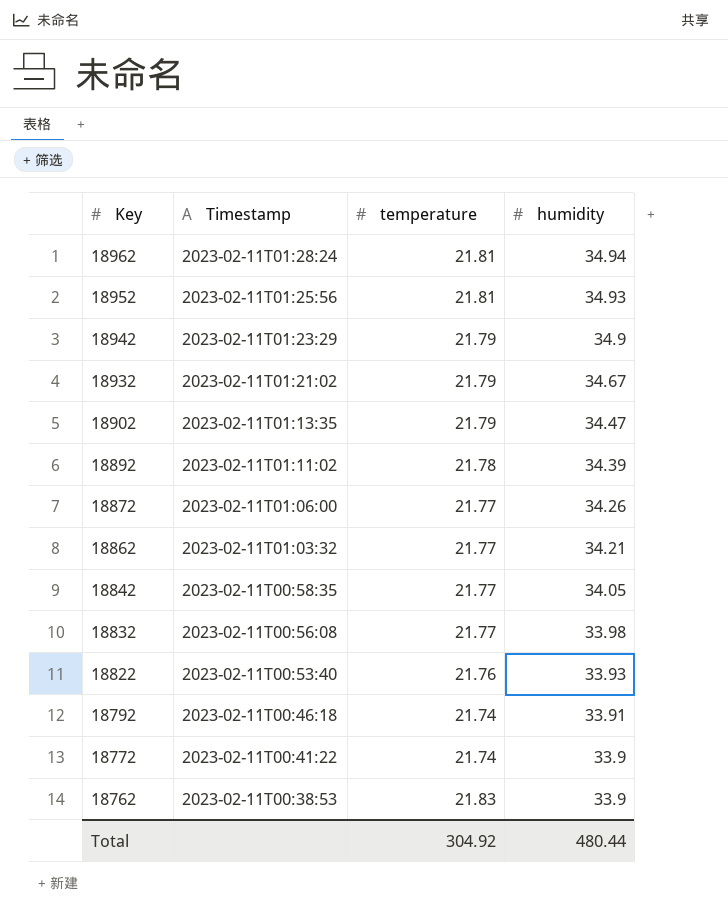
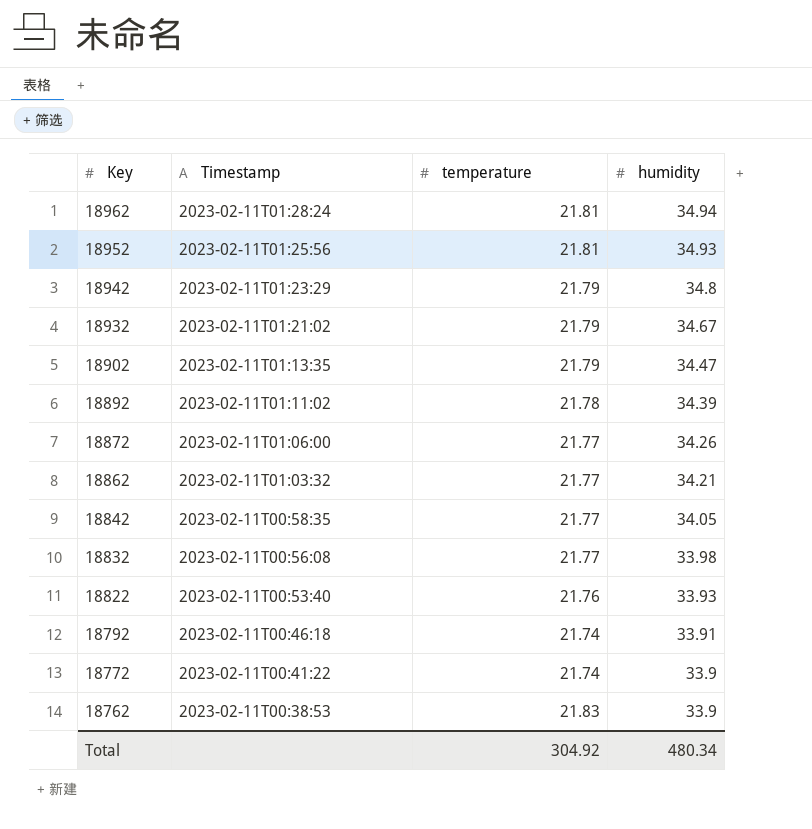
18942 | humidity: 34.9 -> 34.8
Total | humidity: 480.44 -> 480.34

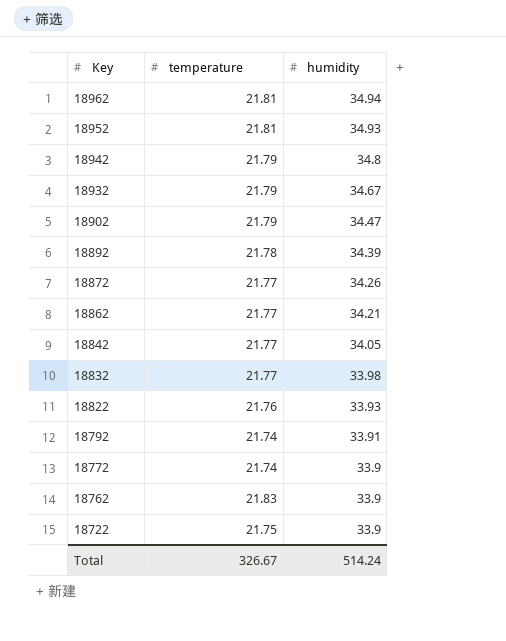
column Timestamp | position: 2 -> none
row 18722: none -> 21.75 | 33.9
Total | temperature: 304.92 -> 326.67
Total | humidity: 480.34 -> 514.24

